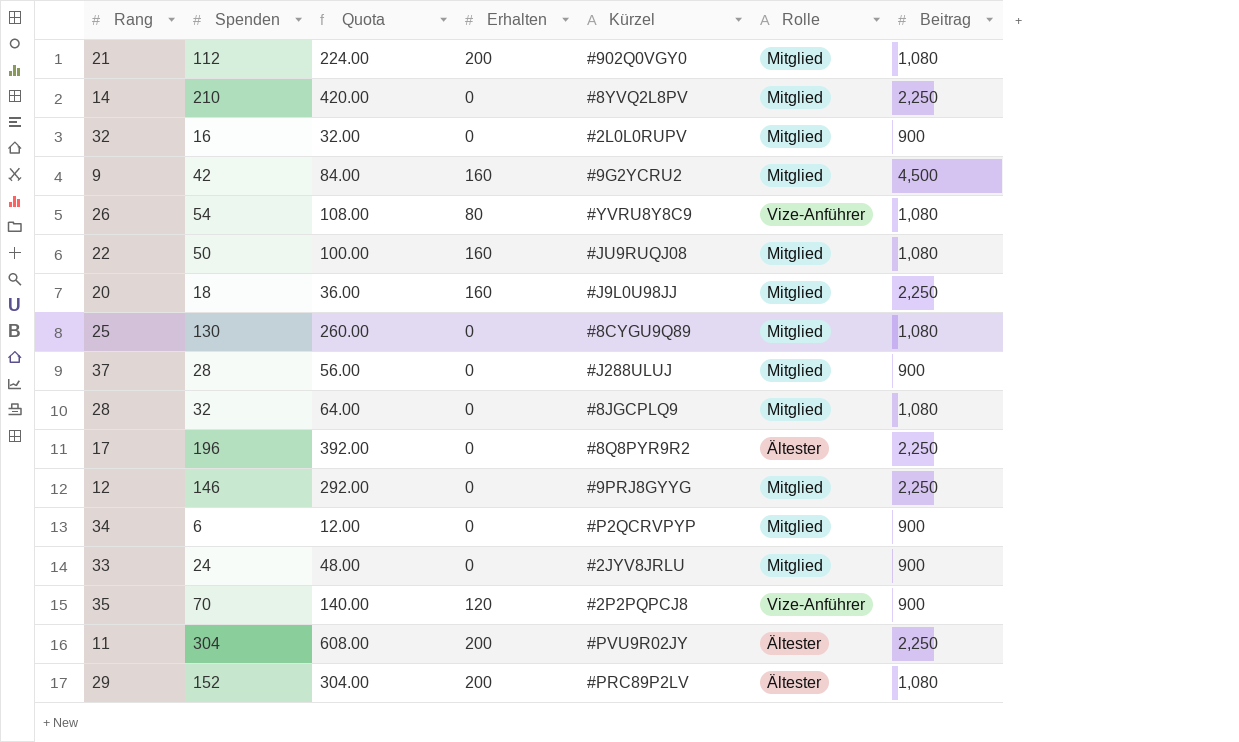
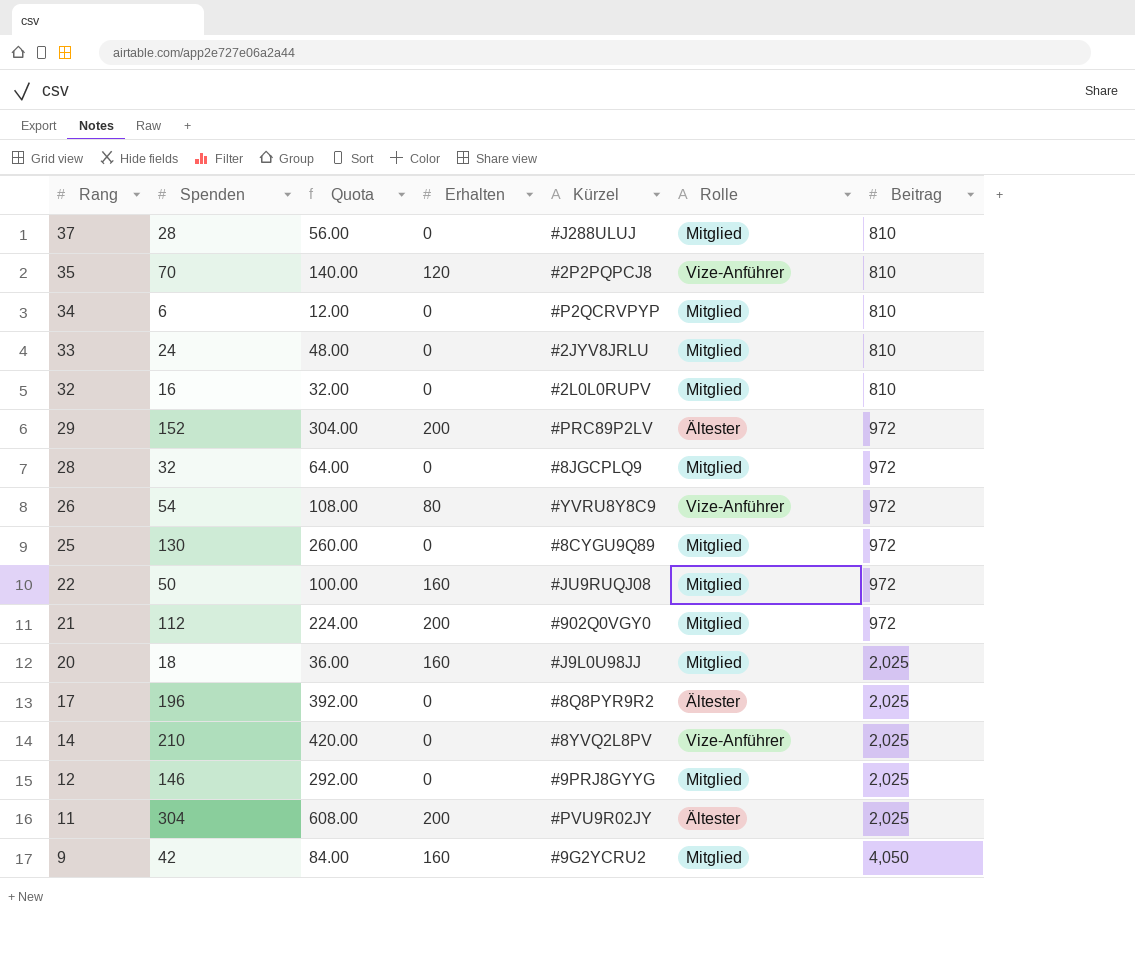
row order: none -> Rang descending
37 | Beitrag: 900 -> 810
35 | Beitrag: 900 -> 810
34 | Beitrag: 900 -> 810
33 | Beitrag: 900 -> 810
32 | Beitrag: 900 -> 810
29 | Beitrag: 1,080 -> 972
28 | Beitrag: 1,080 -> 972
26 | Beitrag: 1,080 -> 972
25 | Beitrag: 1,080 -> 972
22 | Beitrag: 1,080 -> 972
21 | Beitrag: 1,080 -> 972
20 | Beitrag: 2,250 -> 2,025
17 | Beitrag: 2,250 -> 2,025
14 | Rolle: Mitglied -> Vize-Anführer
14 | Beitrag: 2,250 -> 2,025
12 | Beitrag: 2,250 -> 2,025
11 | Beitrag: 2,250 -> 2,025
9 | Beitrag: 4,500 -> 4,050

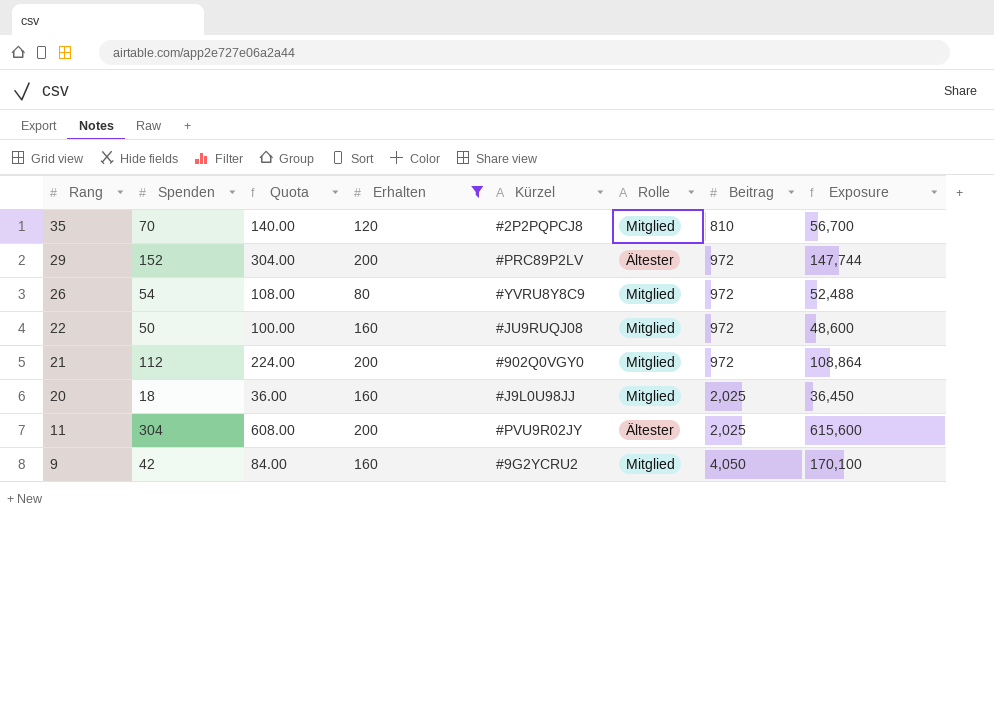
filter: none -> Erhalten != 0
column Exposure | formula: none -> [Spenden] * [Beitrag]
35 | Rolle: Vize-Anführer -> Mitglied
26 | Rolle: Vize-Anführer -> Mitglied

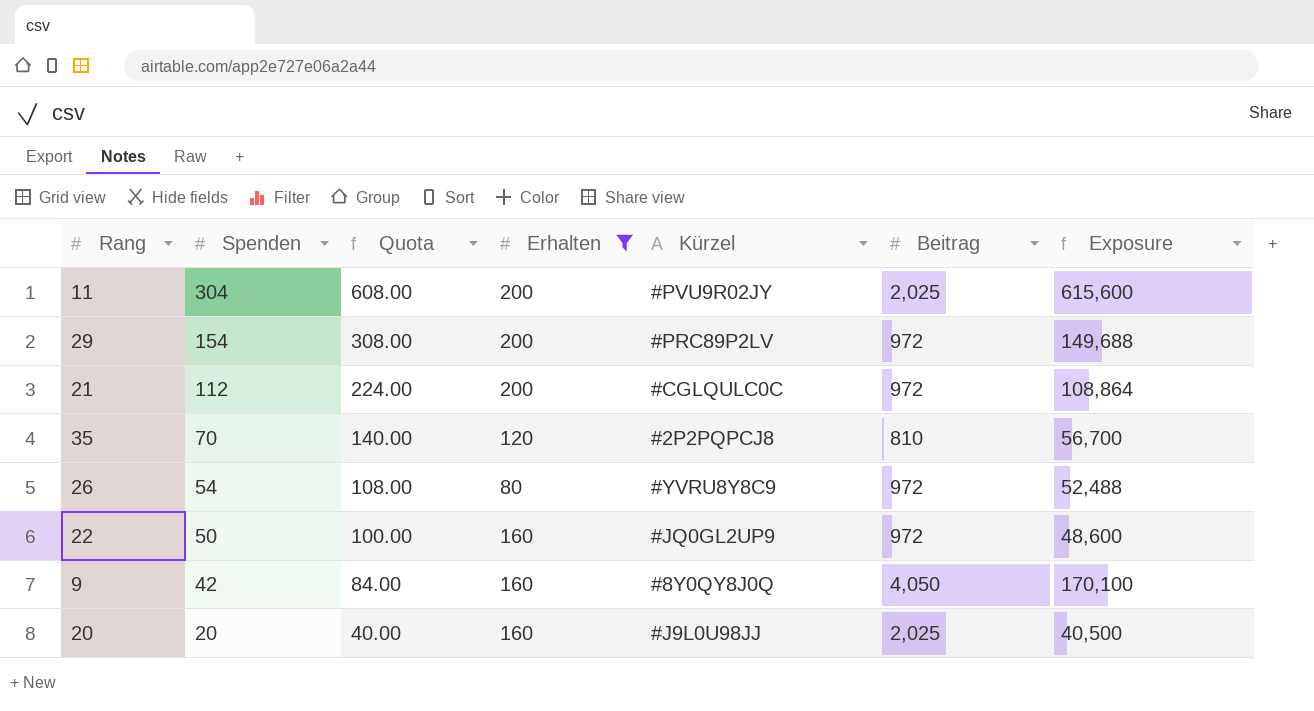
row order: Rang descending -> Spenden descending
column Rolle | position: 6 -> none
29 | Spenden: 152 -> 154
29 | Quota: 304.00 -> 308.00
29 | Exposure: 147,744 -> 149,688
21 | Kürzel: #902Q0VGY0 -> #CGLQULC0C
22 | Kürzel: #JU9RUQJ08 -> #JQ0GL2UP9
9 | Kürzel: #9G2YCRU2 -> #8Y0QY8J0Q
20 | Spenden: 18 -> 20
20 | Quota: 36.00 -> 40.00
20 | Exposure: 36,450 -> 40,500

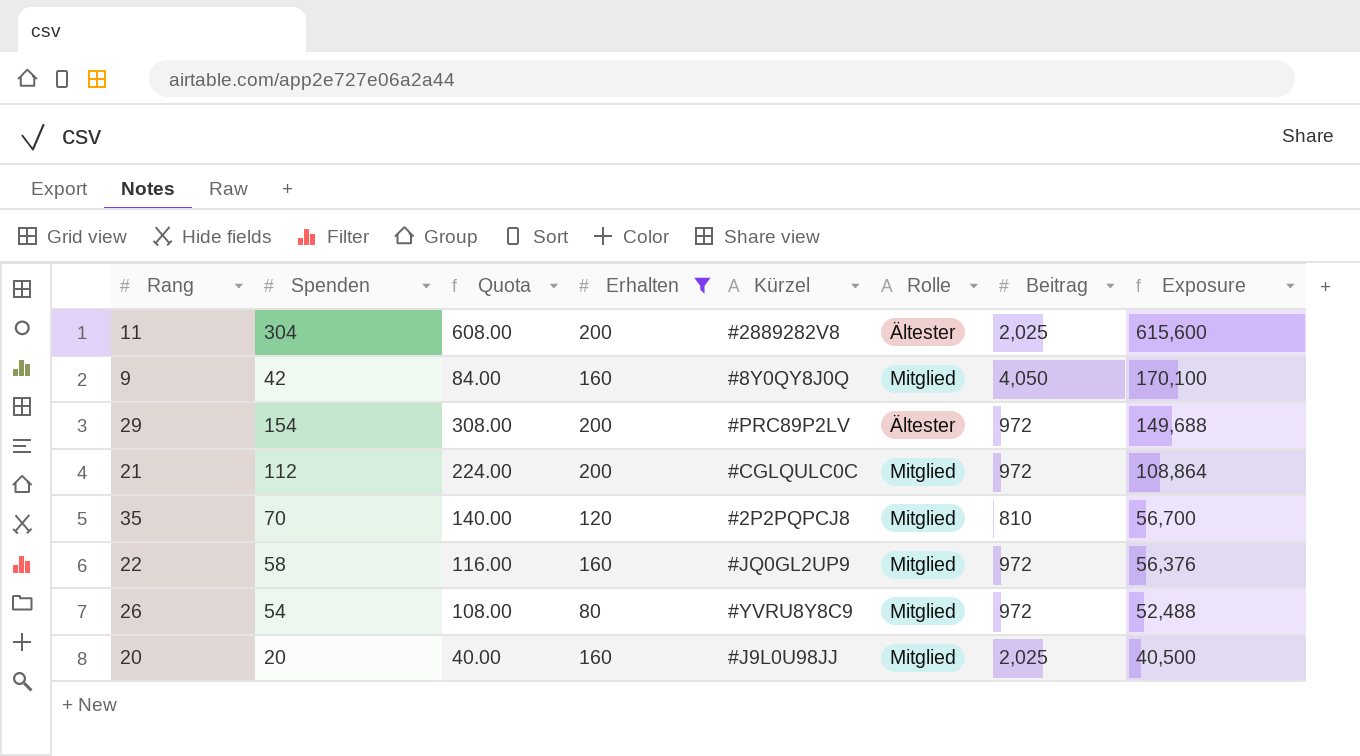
row order: Spenden descending -> Exposure descending
column Rolle | position: none -> 6
11 | Kürzel: #PVU9R02JY -> #2889282V8
22 | Spenden: 50 -> 58
22 | Quota: 100.00 -> 116.00
22 | Exposure: 48,600 -> 56,376

